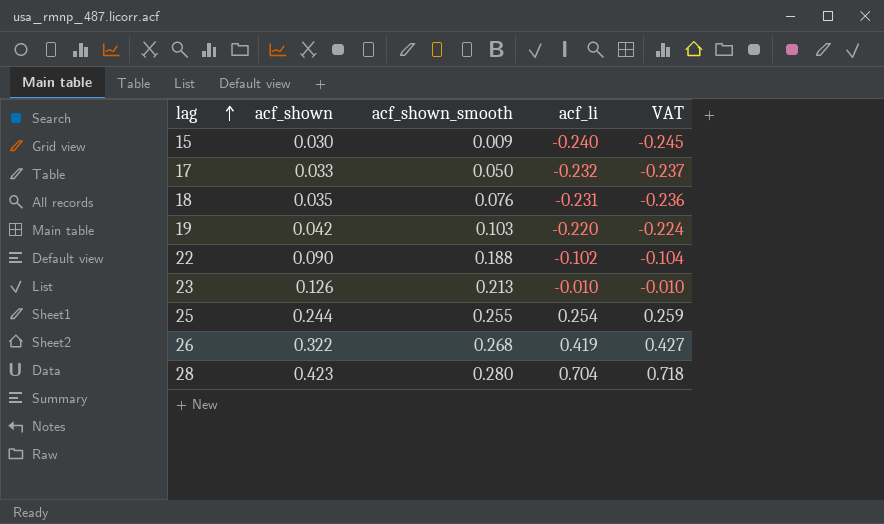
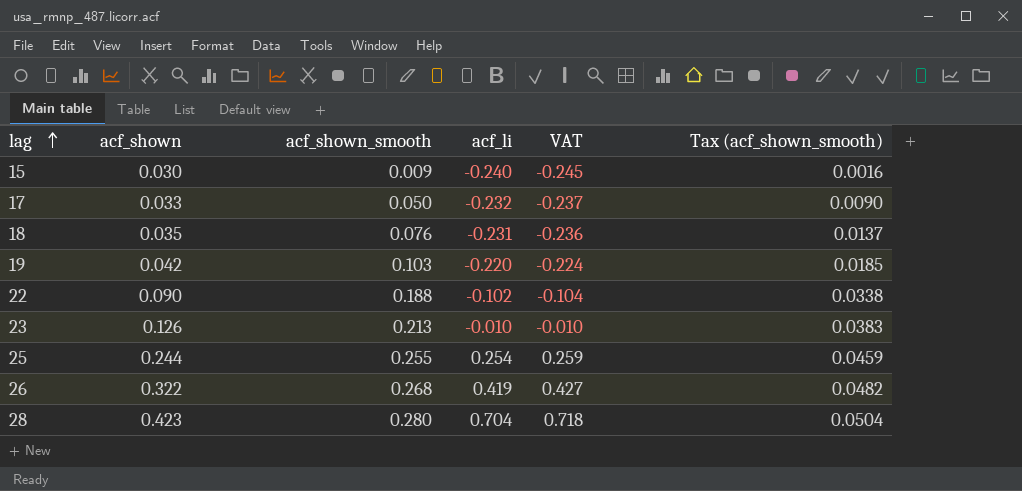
column Tax (acf_shown_smooth) | formula: none -> [acf_shown_smooth] * 0.18

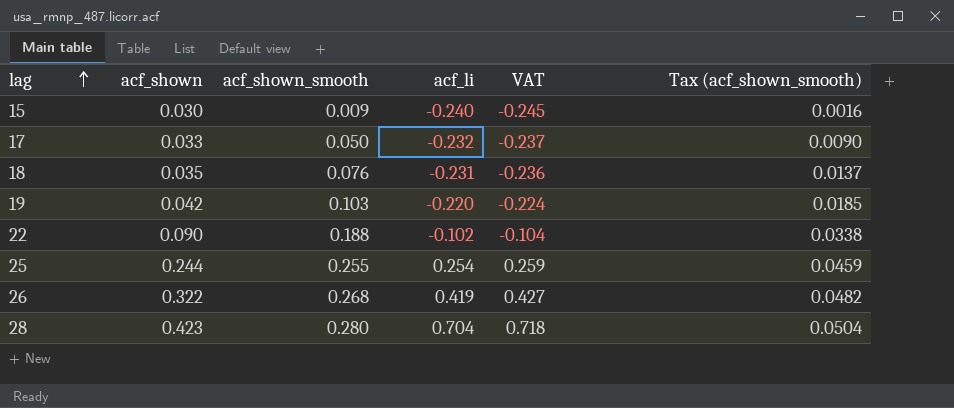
row 23: 0.126 | 0.213 | -0.010 | -0.010 | 0.0383 -> none

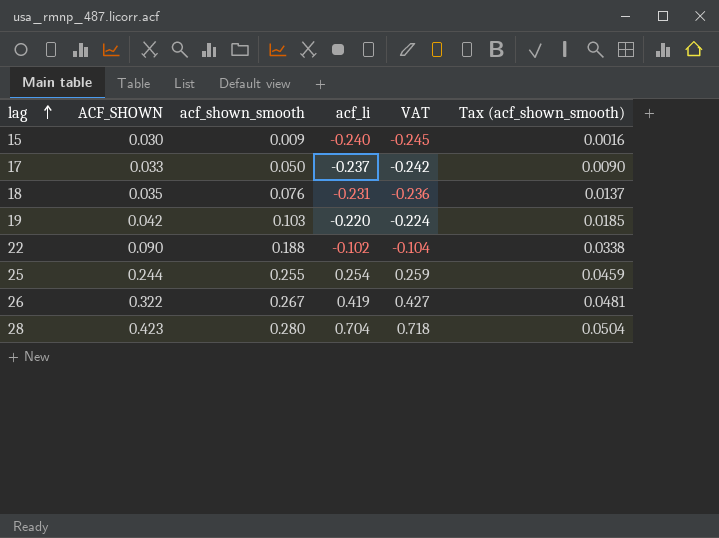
column name: acf_shown -> ACF_SHOWN
17 | acf_li: -0.232 -> -0.237
17 | VAT: -0.237 -> -0.242
26 | acf_shown_smooth: 0.268 -> 0.267
26 | Tax (acf_shown_smooth): 0.0482 -> 0.0481

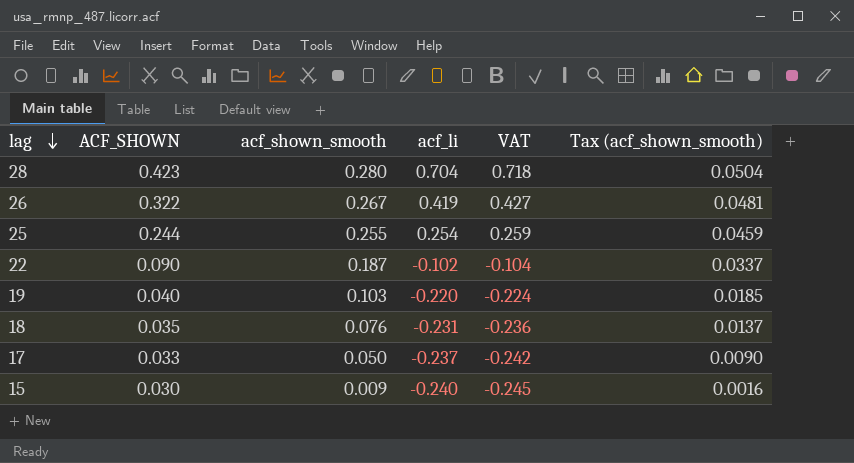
row order: lag ascending -> lag descending
22 | acf_shown_smooth: 0.188 -> 0.187
22 | Tax (acf_shown_smooth): 0.0338 -> 0.0337
19 | ACF_SHOWN: 0.042 -> 0.040

